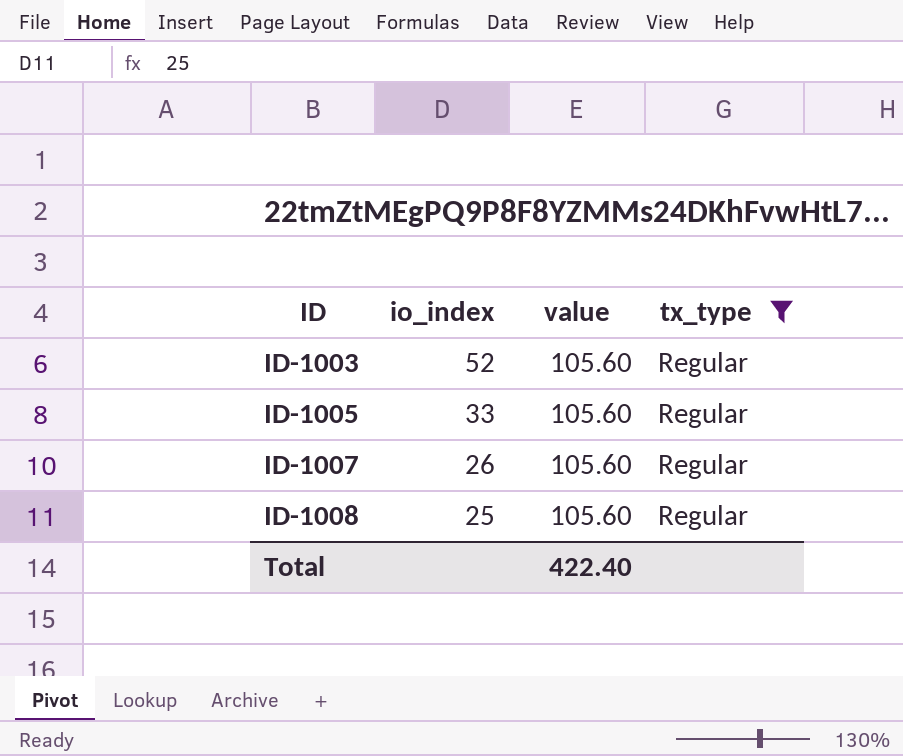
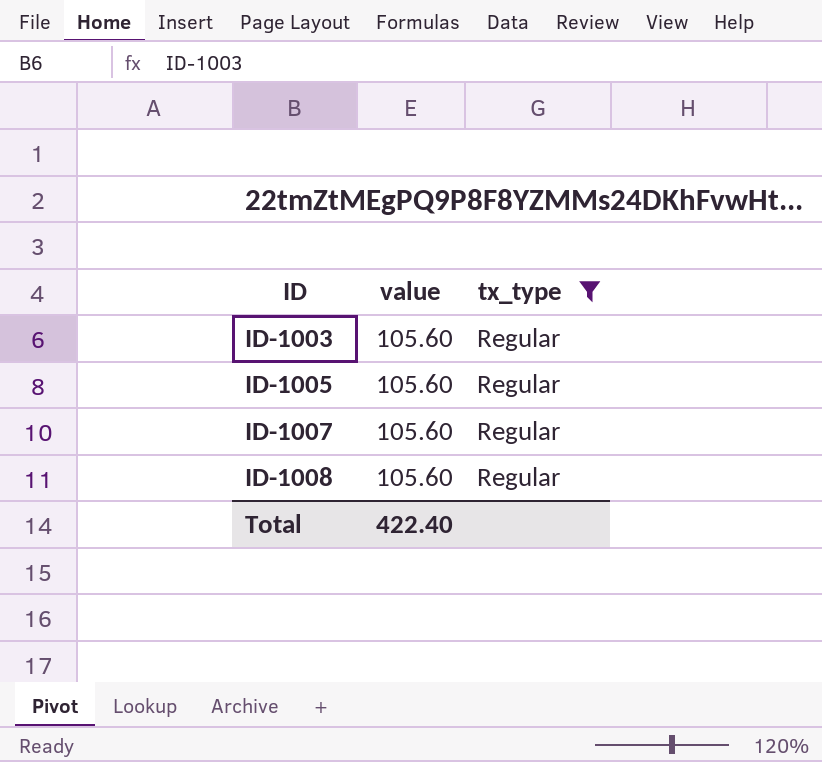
column io_index | position: 2 -> none

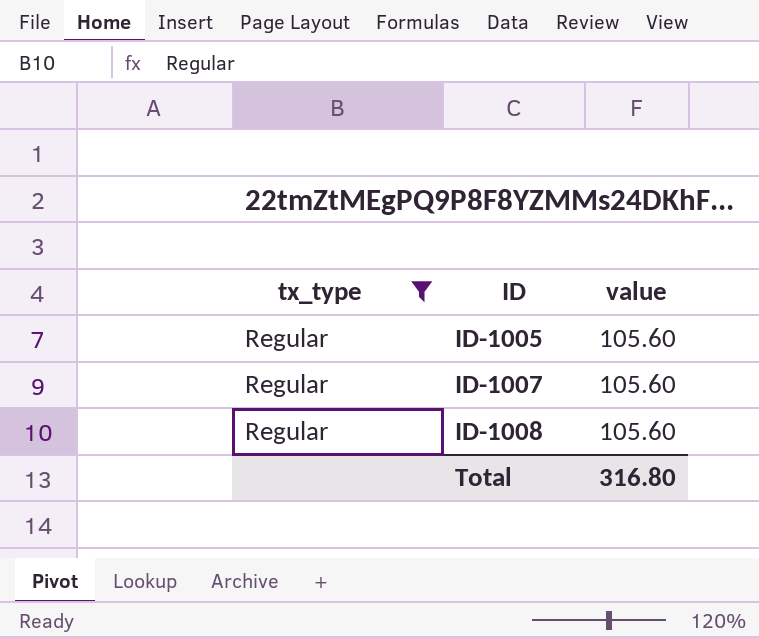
column tx_type | position: 3 -> 1
row ID-1003: 105.60 | Regular -> none
Total | value: 422.40 -> 316.80

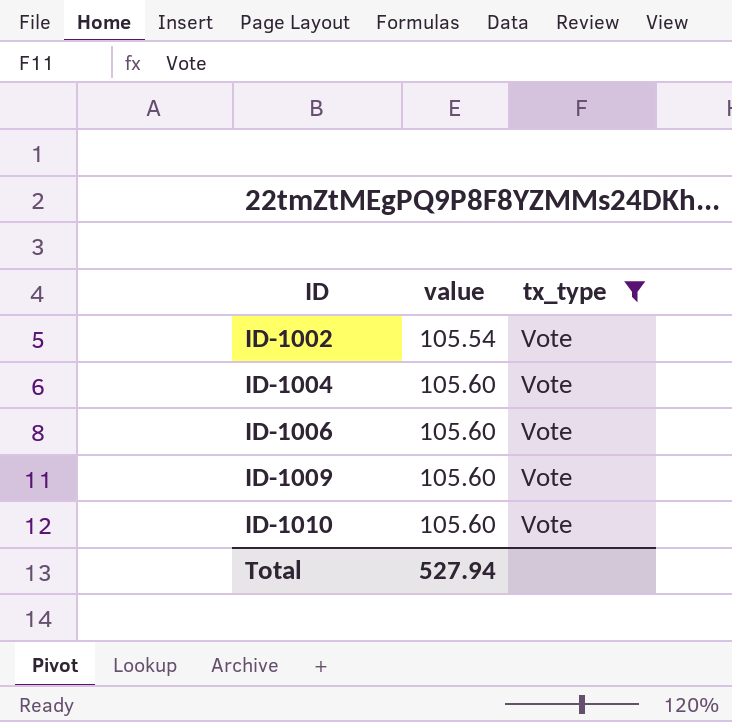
filter: tx_type = Regular -> tx_type = Vote
column tx_type | position: 1 -> 3
Total | value: 316.80 -> 527.94

